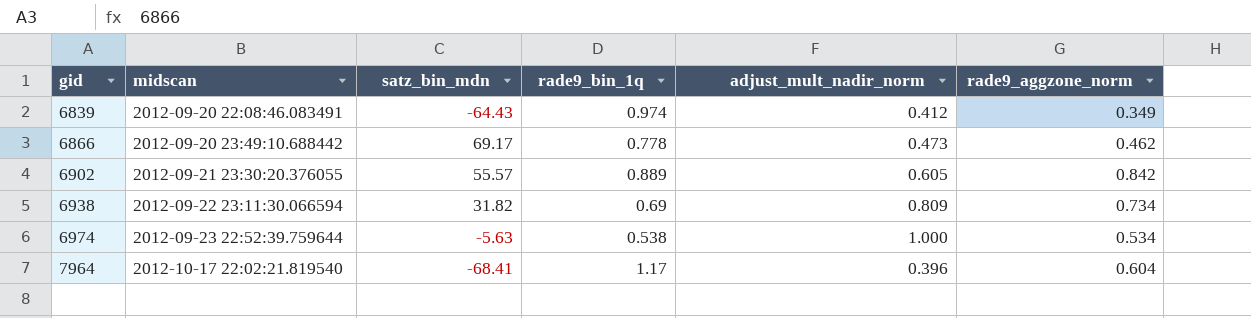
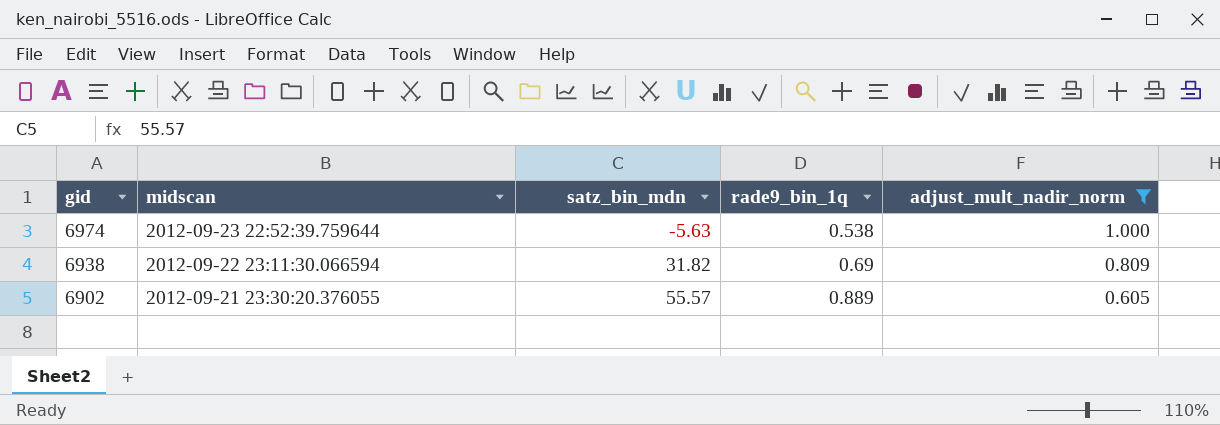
filter: none -> adjust_mult_nadir_norm >= 0.605
row order: gid ascending -> gid descending
column rade9_aggzone_norm | position: 6 -> none

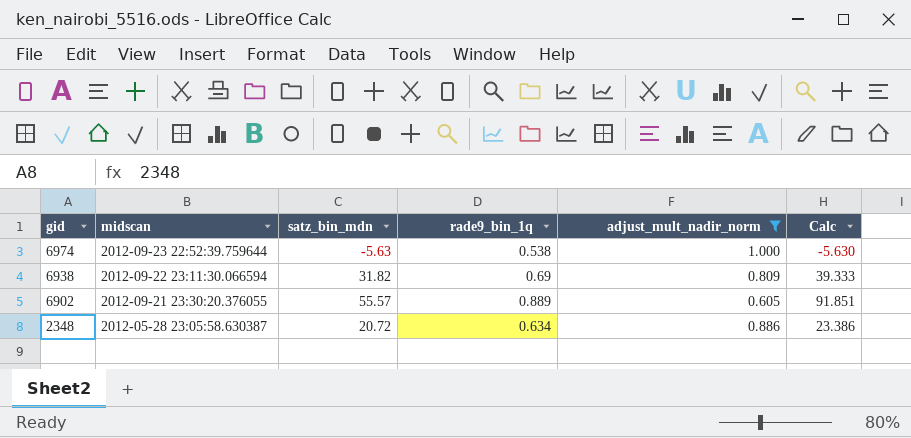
column Calc | formula: none -> [satz_bin_mdn] / [adjust_mult_nadir_norm]
row 2348: none -> 2012-05-28 23:05:58.630387 | 20.72 | 0.634 | 0.886 | 23.386

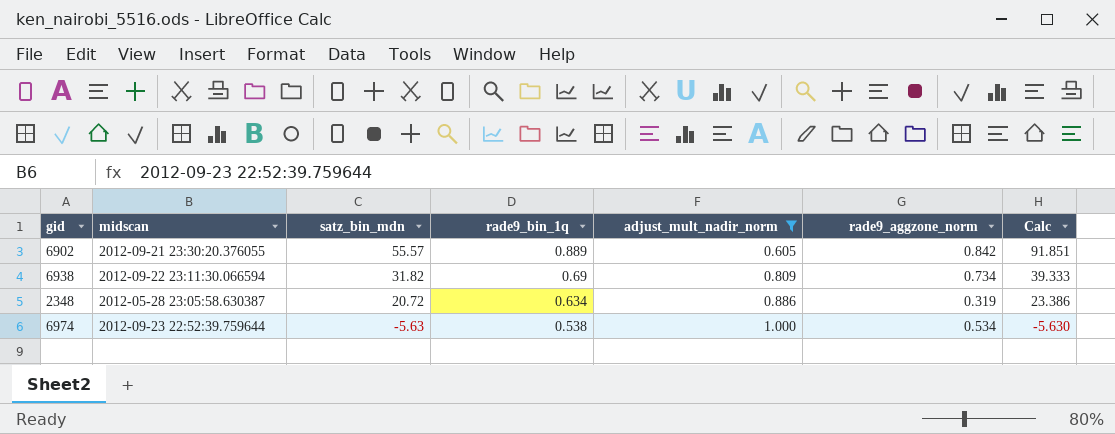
row order: gid descending -> satz_bin_mdn descending
column rade9_aggzone_norm | position: none -> 6

